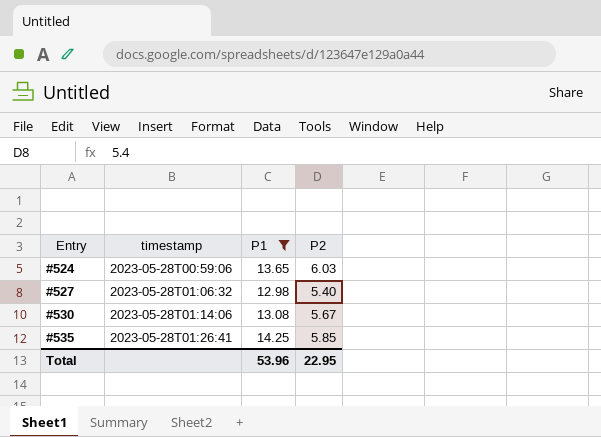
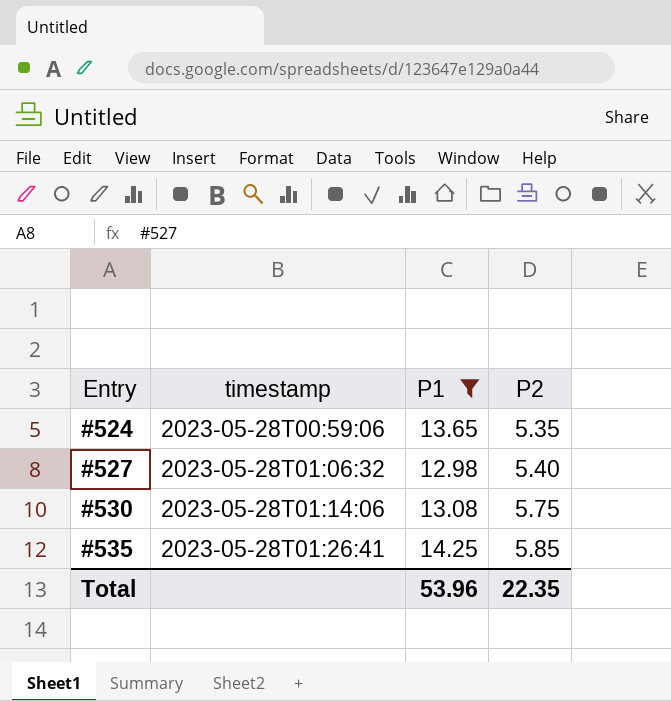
#524 | P2: 6.03 -> 5.35
#530 | P2: 5.67 -> 5.75
Total | P2: 22.95 -> 22.35

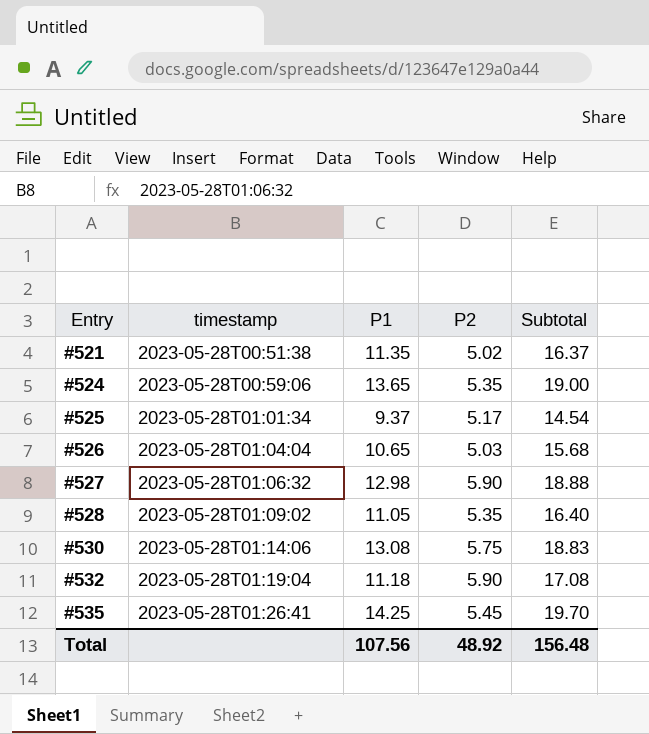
filter: P1 >= 12.98 -> none
column Subtotal | formula: none -> [P1] + [P2]
#527 | P2: 5.40 -> 5.90
#535 | P2: 5.85 -> 5.45
Total | P1: 53.96 -> 107.56
Total | P2: 22.35 -> 48.92

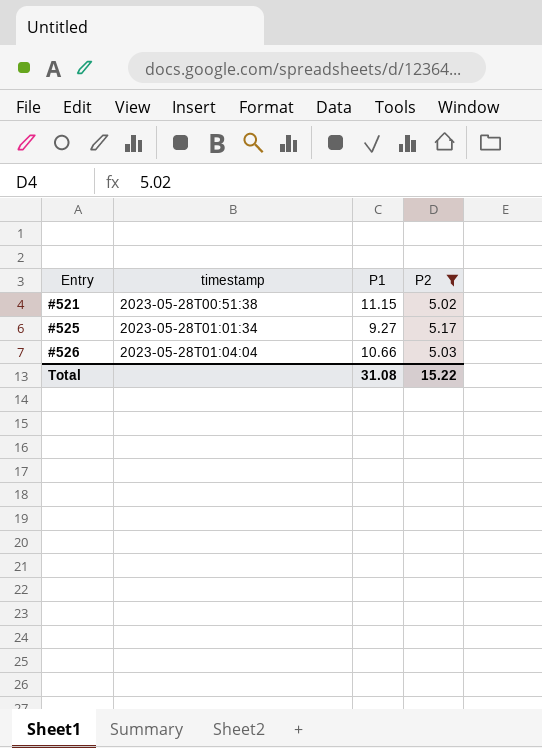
filter: none -> P2 <= 5.17
column Subtotal | formula: [P1] + [P2] -> none
#521 | P1: 11.35 -> 11.15
#525 | P1: 9.37 -> 9.27
#526 | P1: 10.65 -> 10.66
Total | P1: 107.56 -> 31.08
Total | P2: 48.92 -> 15.22

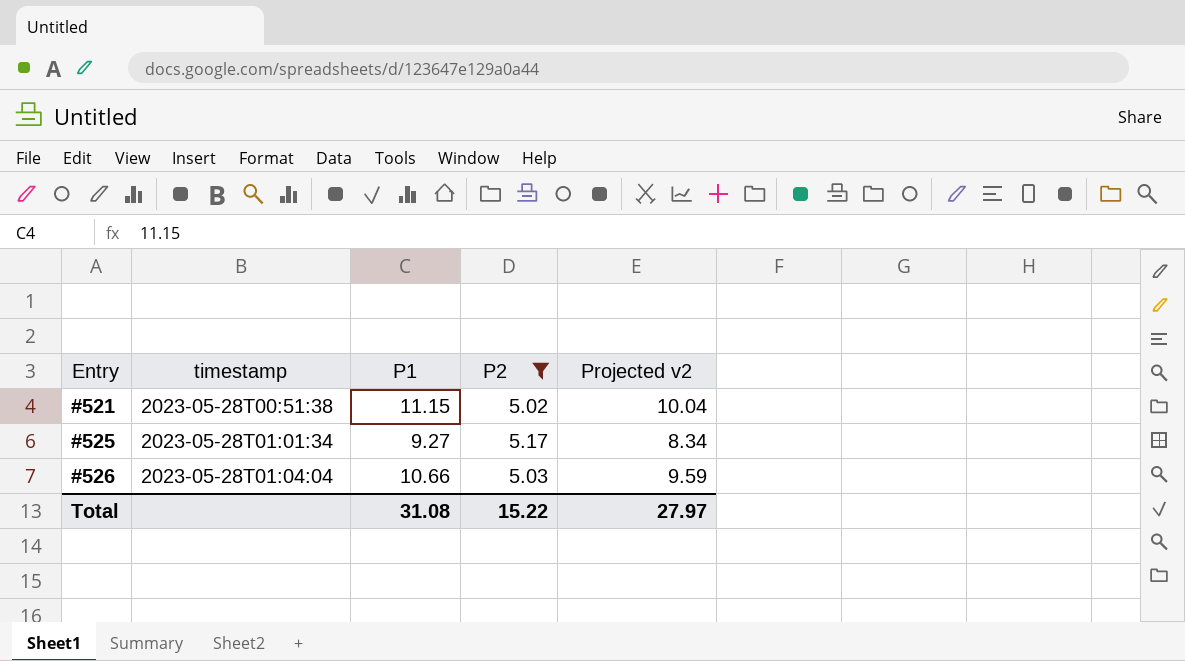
column Projected v2 | formula: none -> [P1] * 0.9

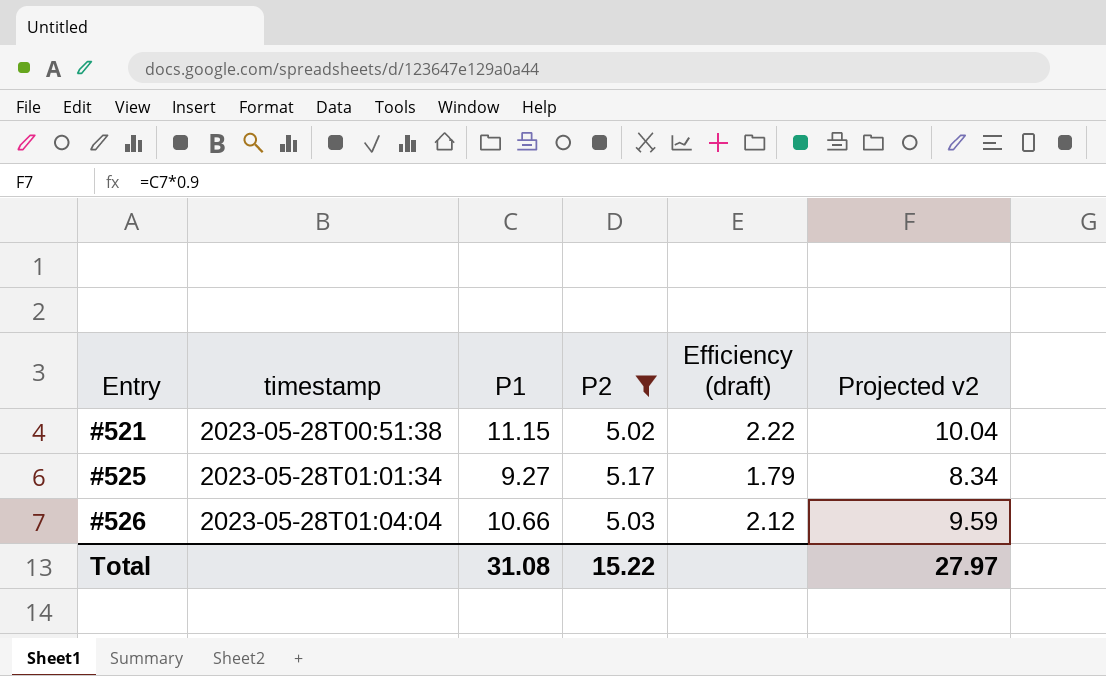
column Efficiency (draft) | formula: none -> [P1] / [P2]

